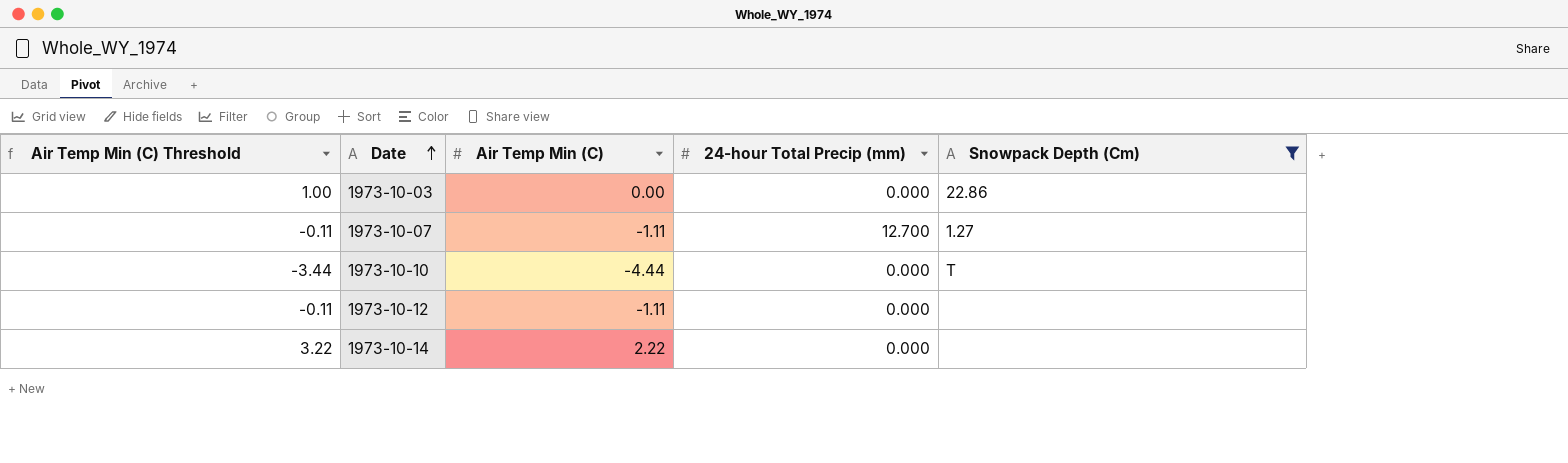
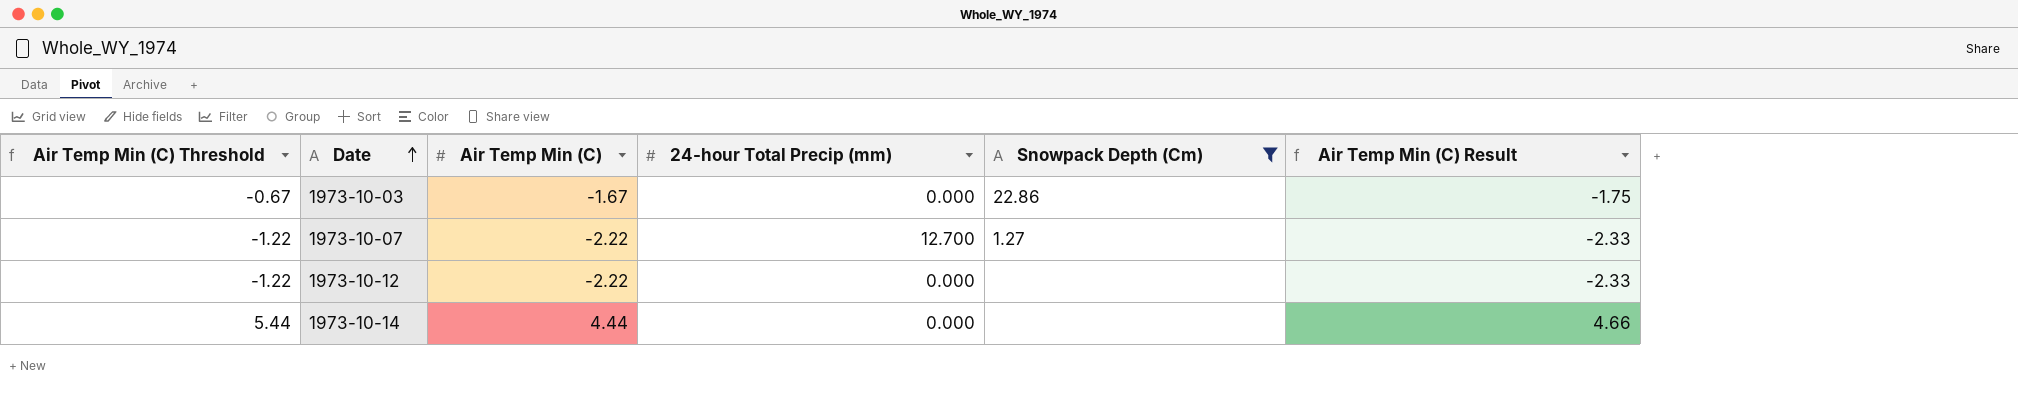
column Air Temp Min (C) Result | formula: none -> [Air Temp Min (C)] * 1.05
row 1973-10-10: -3.44 | -4.44 | 0.000 | T -> none
1973-10-03 | Air Temp Min (C) Threshold: 1.00 -> -0.67
1973-10-03 | Air Temp Min (C): 0.00 -> -1.67
1973-10-07 | Air Temp Min (C) Threshold: -0.11 -> -1.22
1973-10-07 | Air Temp Min (C): -1.11 -> -2.22
1973-10-12 | Air Temp Min (C) Threshold: -0.11 -> -1.22
1973-10-12 | Air Temp Min (C): -1.11 -> -2.22
1973-10-14 | Air Temp Min (C) Threshold: 3.22 -> 5.44
1973-10-14 | Air Temp Min (C): 2.22 -> 4.44

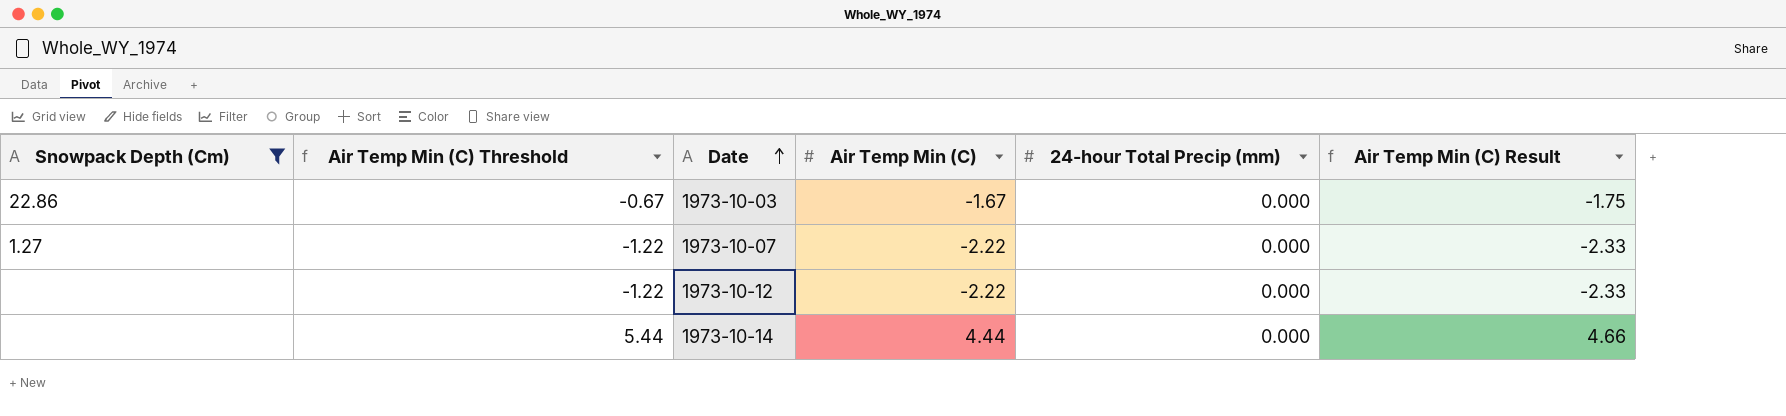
column Snowpack Depth (Cm) | position: 5 -> 1
1973-10-07 | 24-hour Total Precip (mm): 12.700 -> 0.000

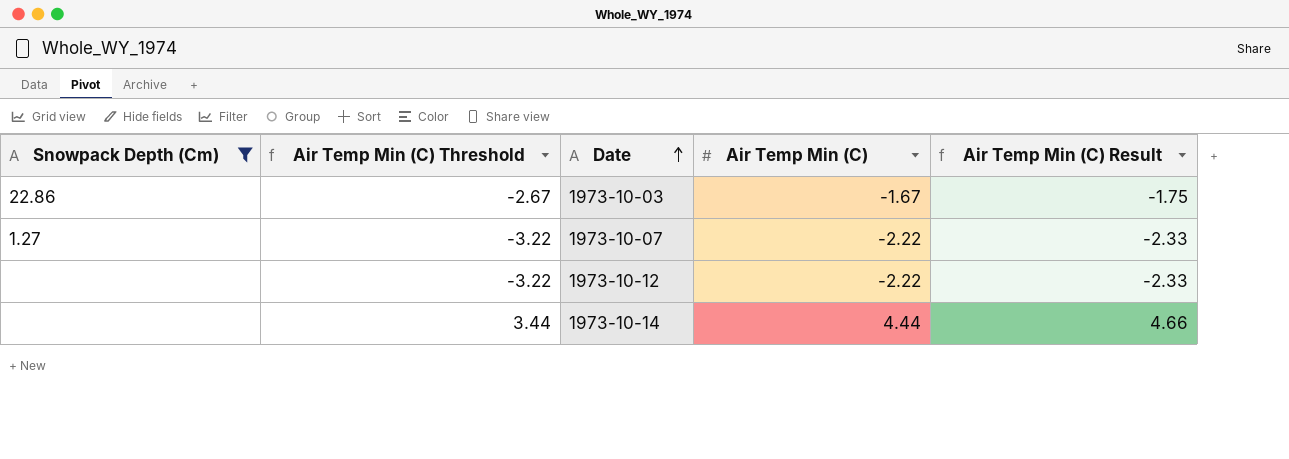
column 24-hour Total Precip (mm) | position: 5 -> none
column Air Temp Min (C) Threshold | formula: [Air Temp Min (C)] + 1 -> [Air Temp Min (C)] - 1

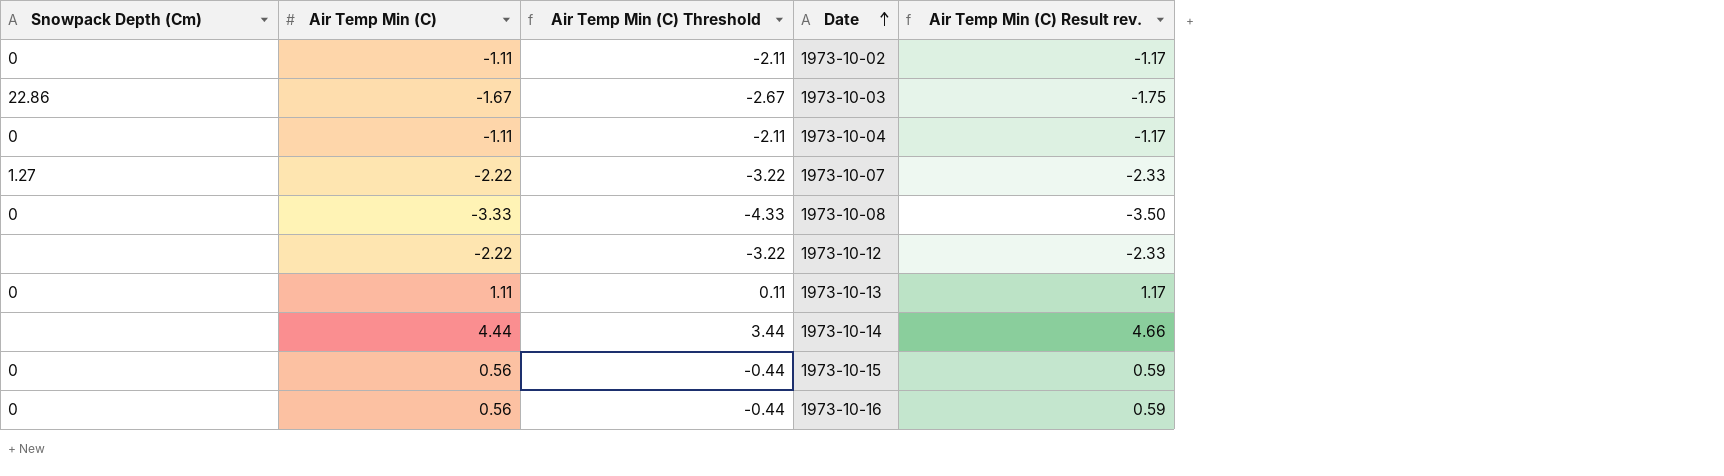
filter: Snowpack Depth (Cm) != 0 -> none
column Air Temp Min (C) | position: 4 -> 2
column name: Air Temp Min (C) Result -> Air Temp Min (C) Result rev.

